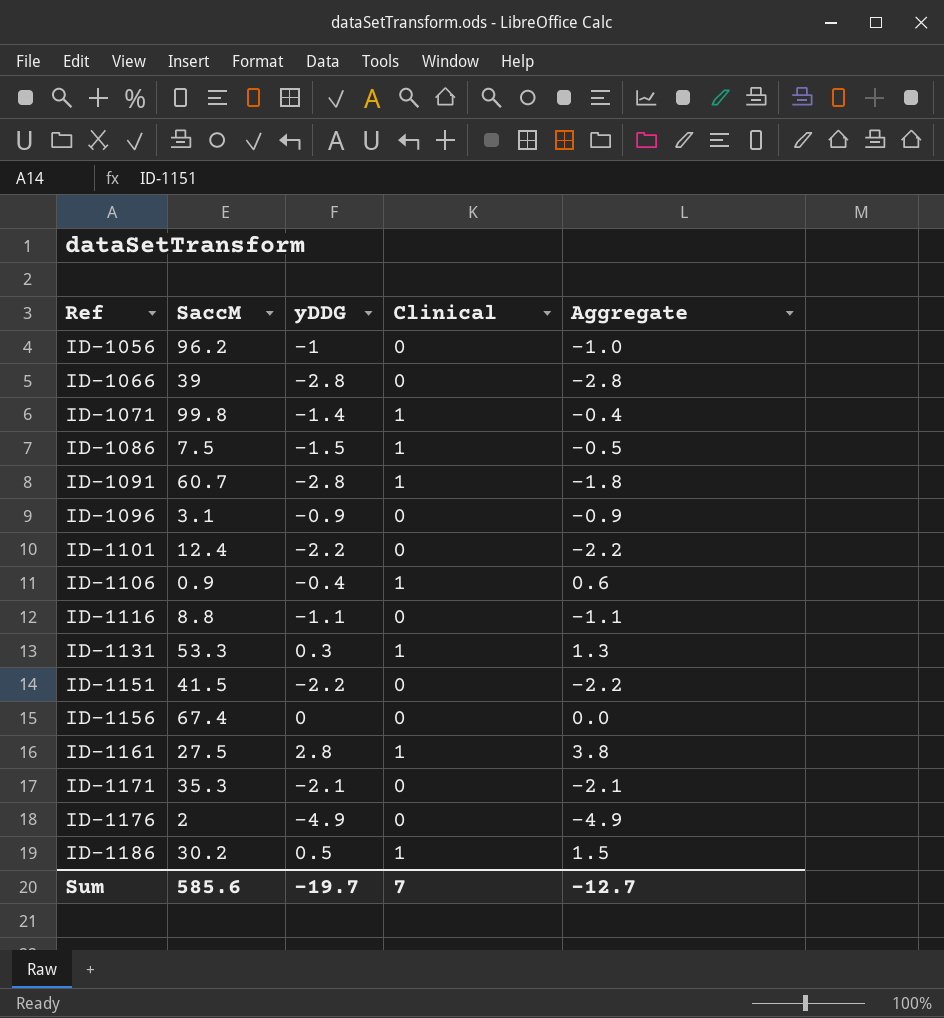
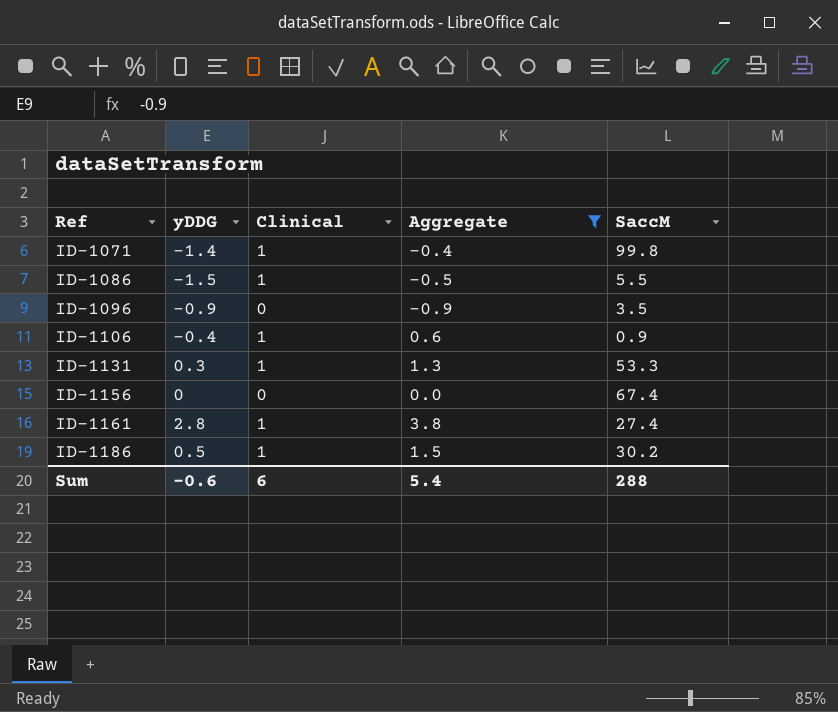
filter: none -> Aggregate >= -0.9
column SaccM | position: 2 -> 5
ID-1086 | SaccM: 7.5 -> 5.5
ID-1096 | SaccM: 3.1 -> 3.5
ID-1161 | SaccM: 27.5 -> 27.4
Sum | yDDG: -19.7 -> -0.6
Sum | Clinical: 7 -> 6
Sum | Aggregate: -12.7 -> 5.4
Sum | SaccM: 585.6 -> 288

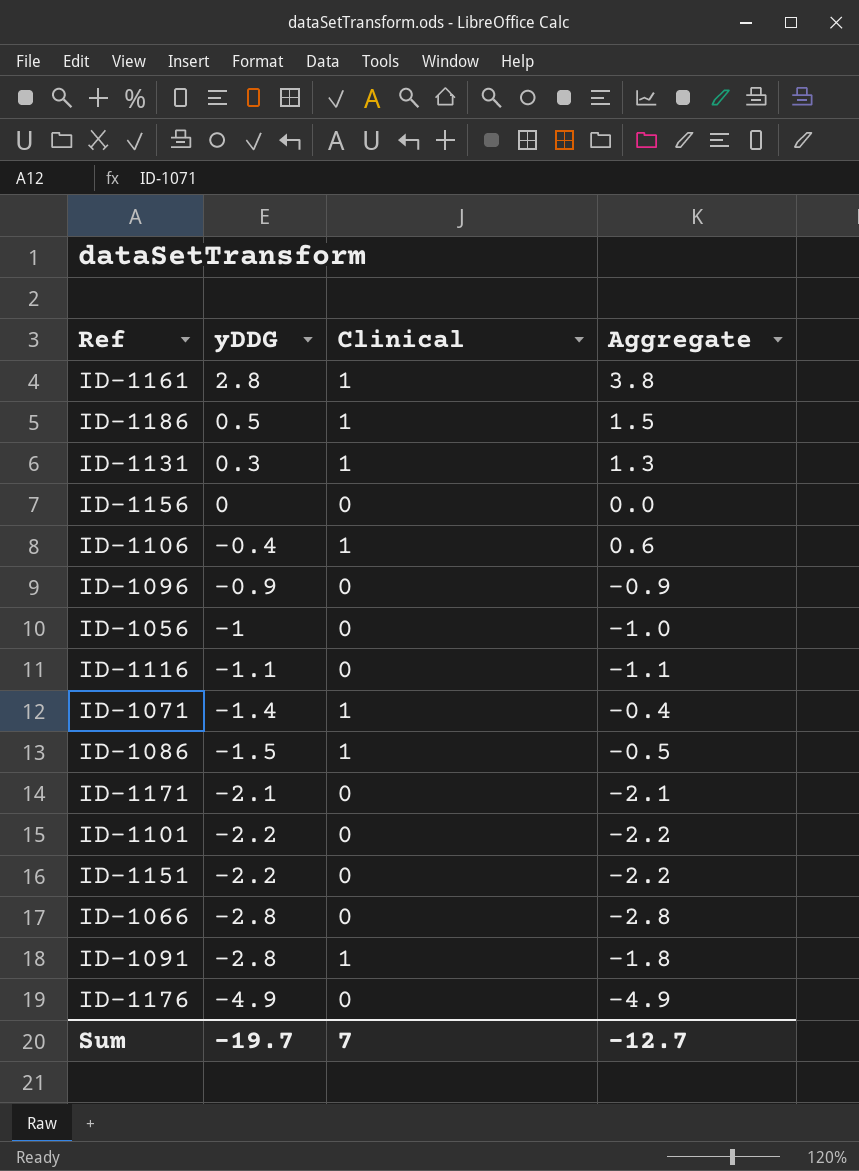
filter: Aggregate >= -0.9 -> none
row order: Ref ascending -> yDDG descending
column SaccM | position: 5 -> none
Sum | yDDG: -0.6 -> -19.7
Sum | Clinical: 6 -> 7
Sum | Aggregate: 5.4 -> -12.7

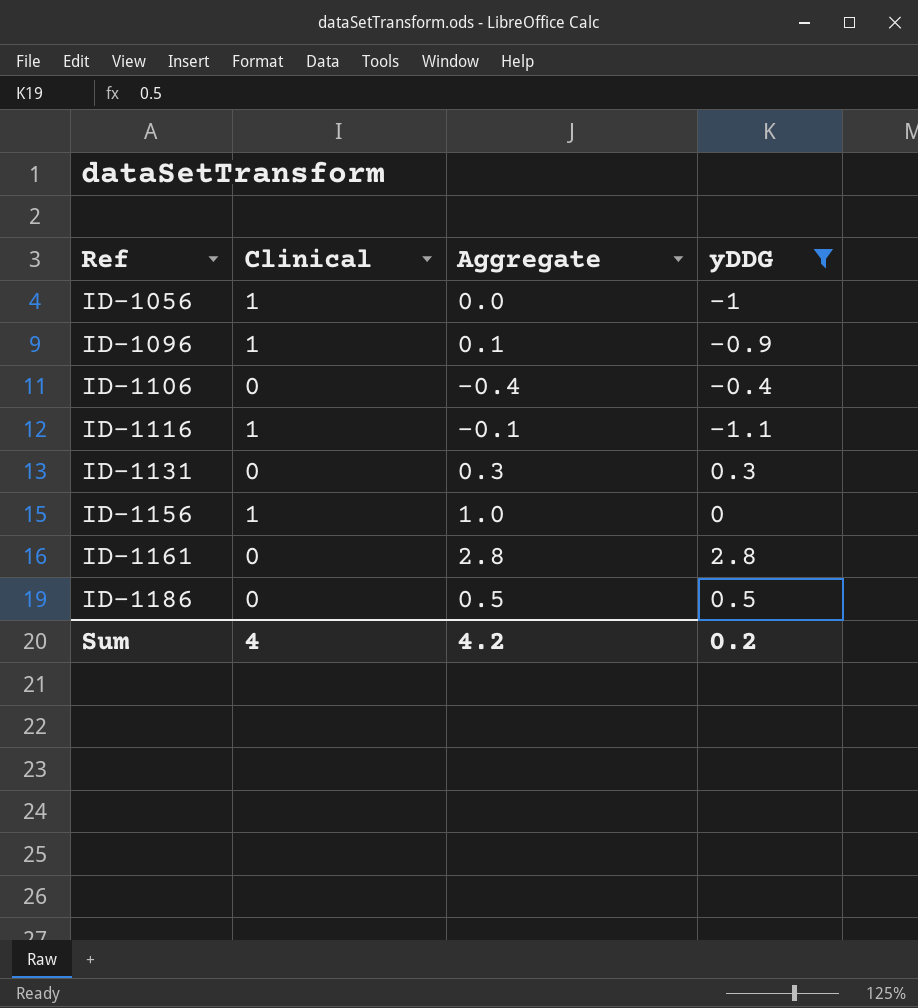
filter: none -> yDDG >= -1.1
row order: yDDG descending -> Ref ascending
column yDDG | position: 2 -> 4
ID-1056 | Clinical: 0 -> 1
ID-1056 | Aggregate: -1.0 -> 0.0
ID-1096 | Clinical: 0 -> 1
ID-1096 | Aggregate: -0.9 -> 0.1
ID-1106 | Clinical: 1 -> 0
ID-1106 | Aggregate: 0.6 -> -0.4
ID-1116 | Clinical: 0 -> 1
ID-1116 | Aggregate: -1.1 -> -0.1
ID-1131 | Clinical: 1 -> 0
ID-1131 | Aggregate: 1.3 -> 0.3
ID-1156 | Clinical: 0 -> 1
ID-1156 | Aggregate: 0.0 -> 1.0
ID-1161 | Clinical: 1 -> 0
ID-1161 | Aggregate: 3.8 -> 2.8
ID-1186 | Clinical: 1 -> 0
ID-1186 | Aggregate: 1.5 -> 0.5
Sum | Clinical: 7 -> 4
Sum | Aggregate: -12.7 -> 4.2
Sum | yDDG: -19.7 -> 0.2

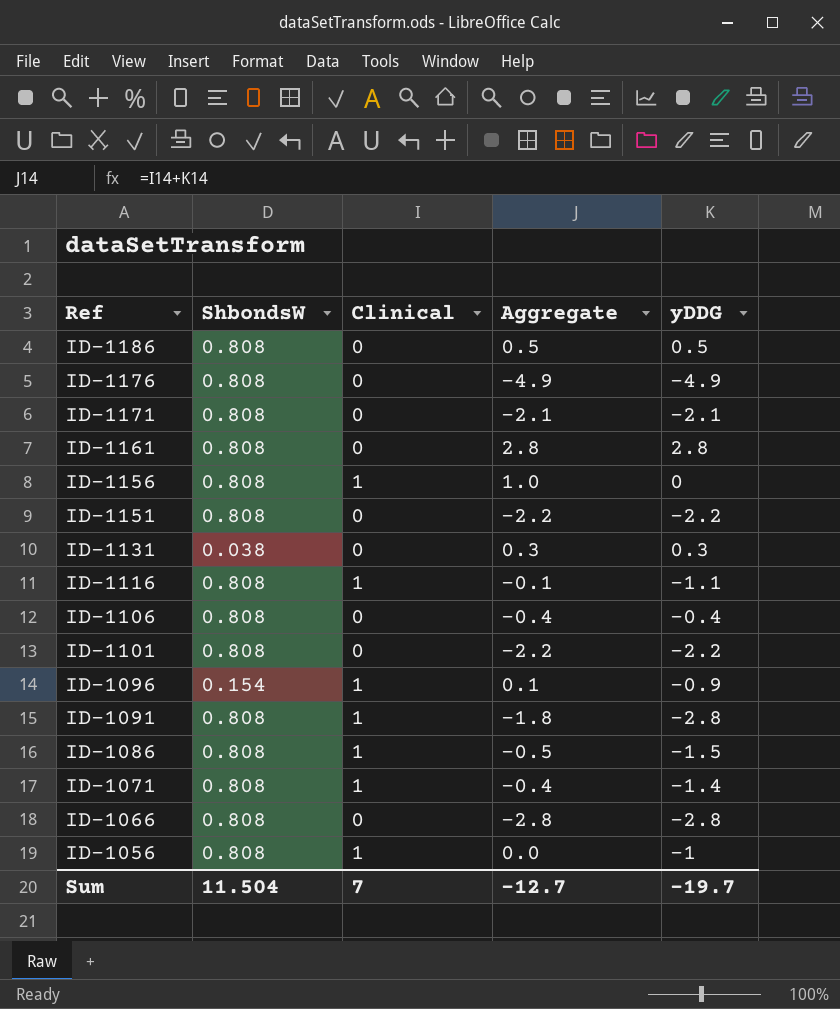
filter: yDDG >= -1.1 -> none
row order: Ref ascending -> Ref descending
column ShbondsW | position: none -> 2
Sum | Clinical: 4 -> 7
Sum | Aggregate: 4.2 -> -12.7
Sum | yDDG: 0.2 -> -19.7

